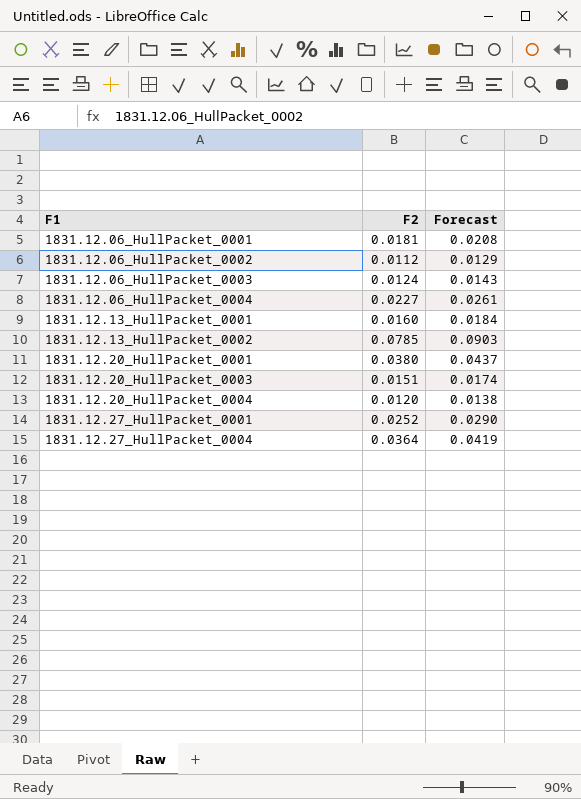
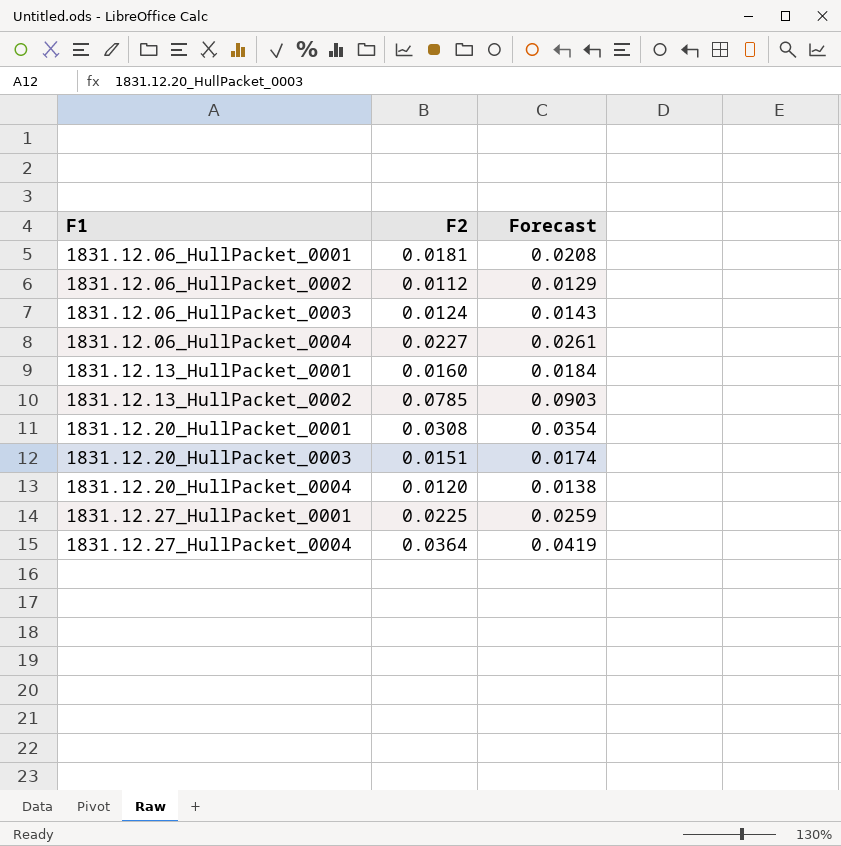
1831.12.20_HullPacket_0001 | F2: 0.0380 -> 0.0308
1831.12.20_HullPacket_0001 | Forecast: 0.0437 -> 0.0354
1831.12.27_HullPacket_0001 | F2: 0.0252 -> 0.0225
1831.12.27_HullPacket_0001 | Forecast: 0.0290 -> 0.0259

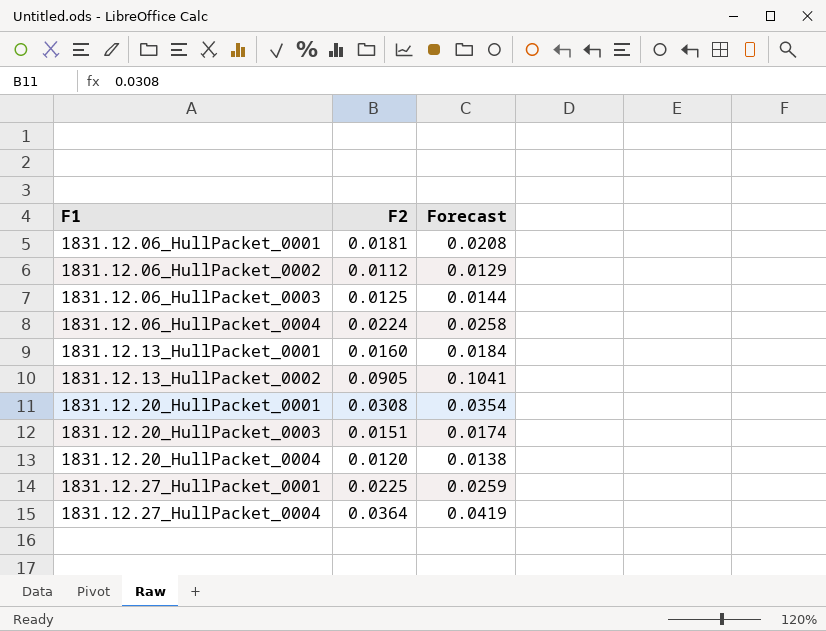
1831.12.06_HullPacket_0003 | F2: 0.0124 -> 0.0125
1831.12.06_HullPacket_0003 | Forecast: 0.0143 -> 0.0144
1831.12.06_HullPacket_0004 | F2: 0.0227 -> 0.0224
1831.12.06_HullPacket_0004 | Forecast: 0.0261 -> 0.0258
1831.12.13_HullPacket_0002 | F2: 0.0785 -> 0.0905
1831.12.13_HullPacket_0002 | Forecast: 0.0903 -> 0.1041

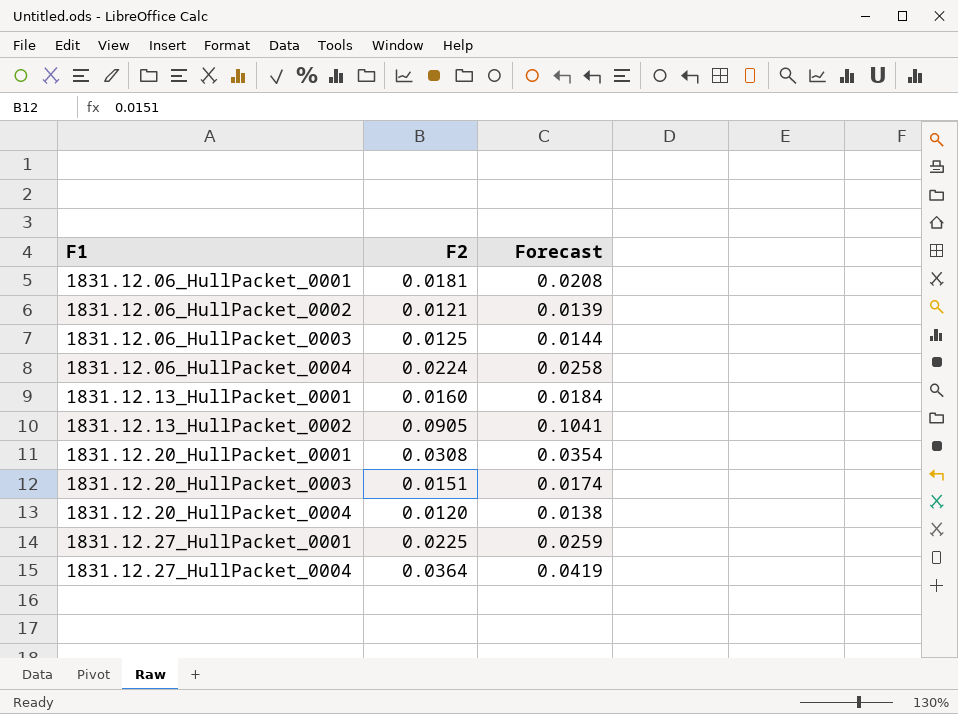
1831.12.06_HullPacket_0002 | F2: 0.0112 -> 0.0121
1831.12.06_HullPacket_0002 | Forecast: 0.0129 -> 0.0139

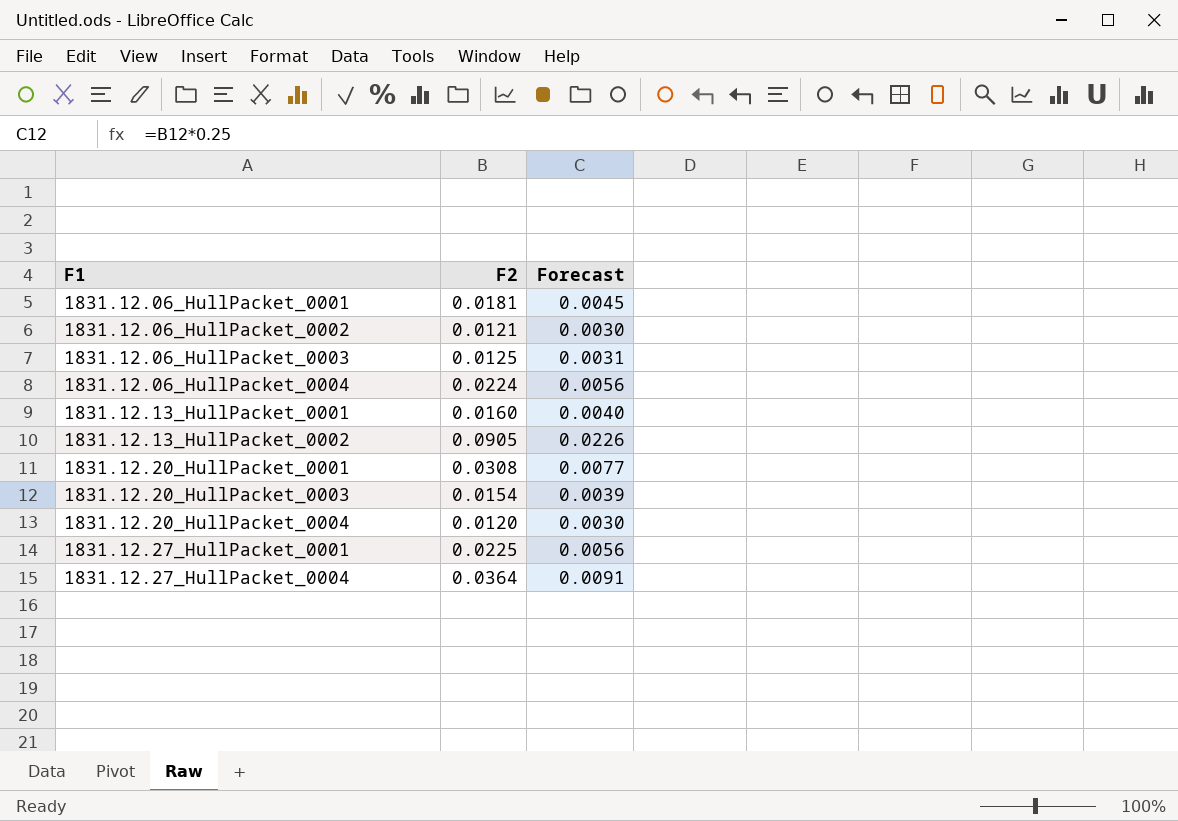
column Forecast | formula: [F2] * 1.15 -> [F2] * 0.25
1831.12.20_HullPacket_0003 | F2: 0.0151 -> 0.0154

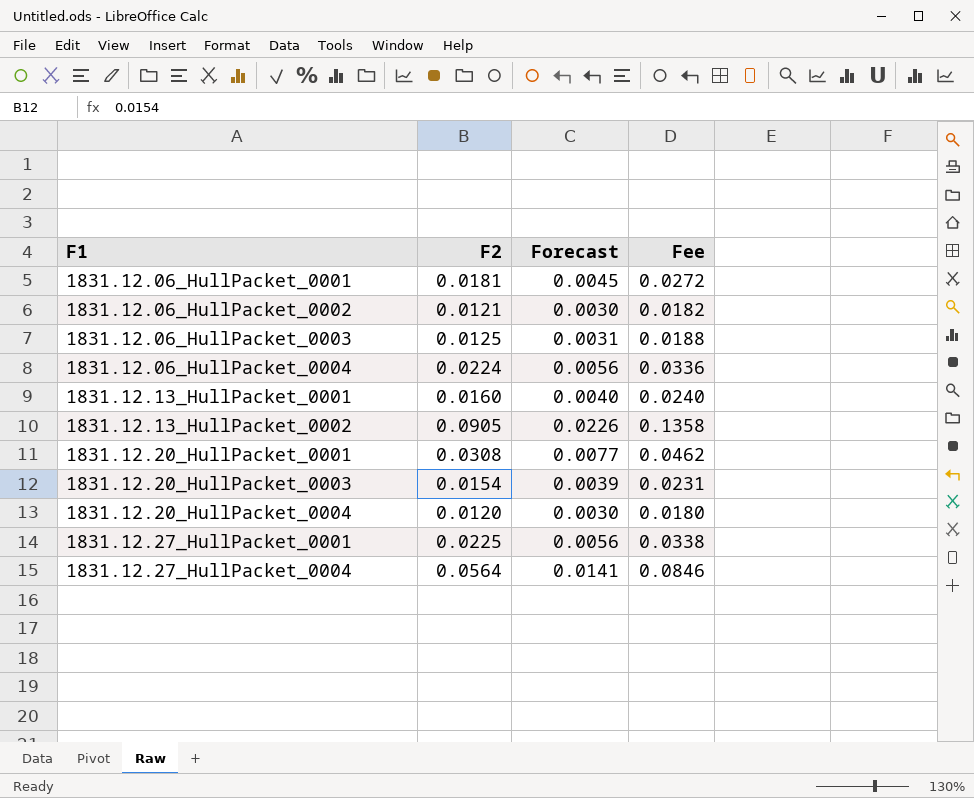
column Fee | formula: none -> [F2] * 1.5
1831.12.27_HullPacket_0004 | F2: 0.0364 -> 0.0564
1831.12.27_HullPacket_0004 | Forecast: 0.0091 -> 0.0141

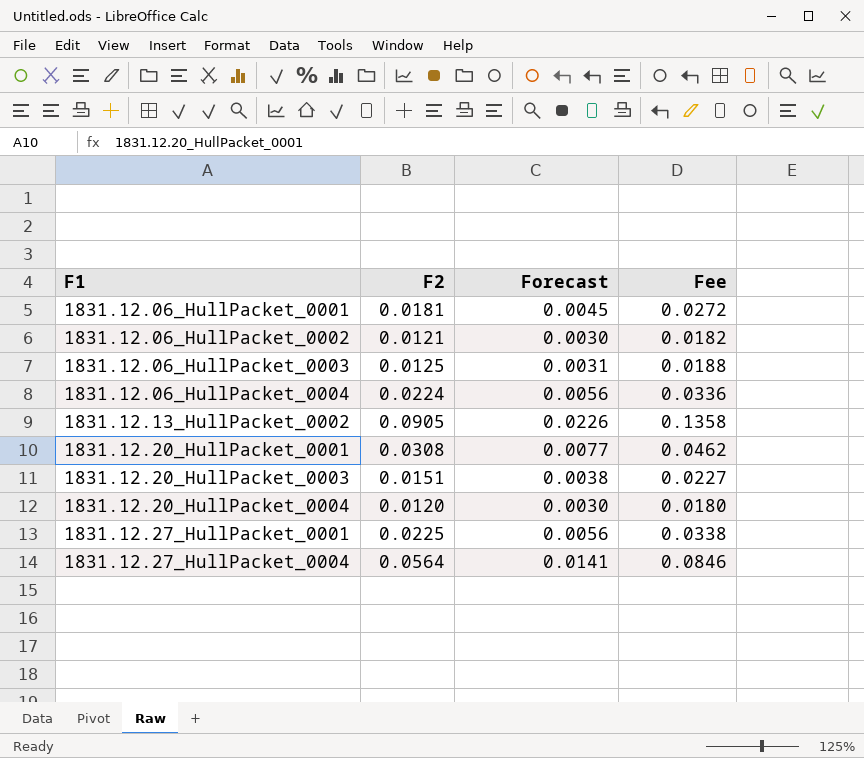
row 1831.12.13_HullPacket_0001: 0.0160 | 0.0040 | 0.0240 -> none
1831.12.20_HullPacket_0003 | F2: 0.0154 -> 0.0151
1831.12.20_HullPacket_0003 | Forecast: 0.0039 -> 0.0038
1831.12.20_HullPacket_0003 | Fee: 0.0231 -> 0.0227

